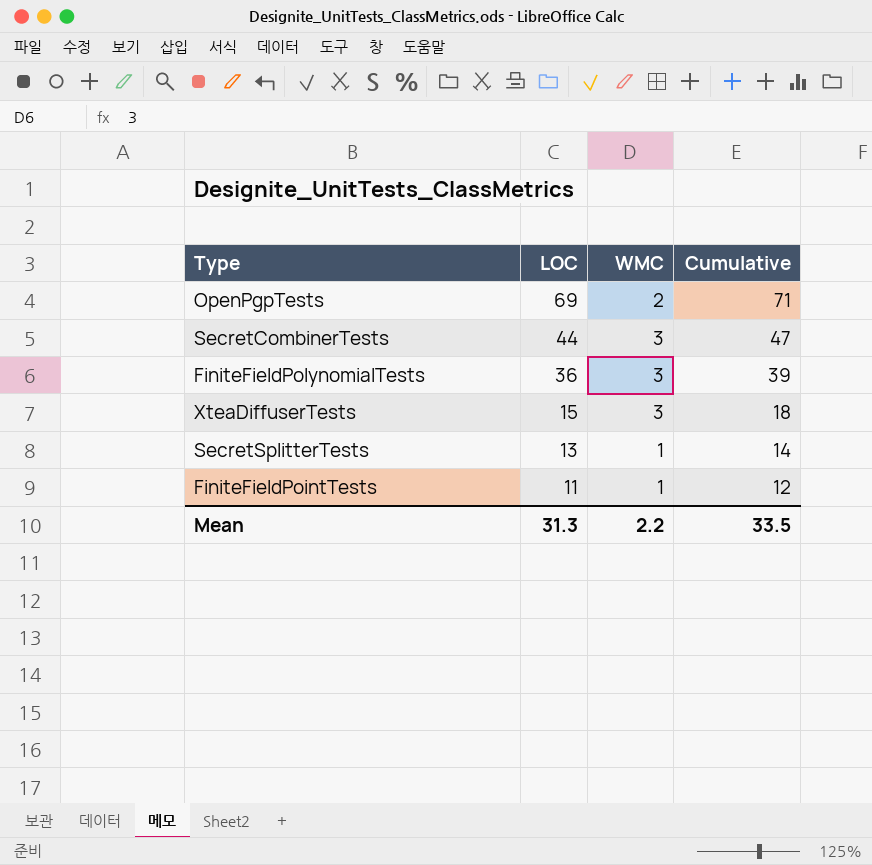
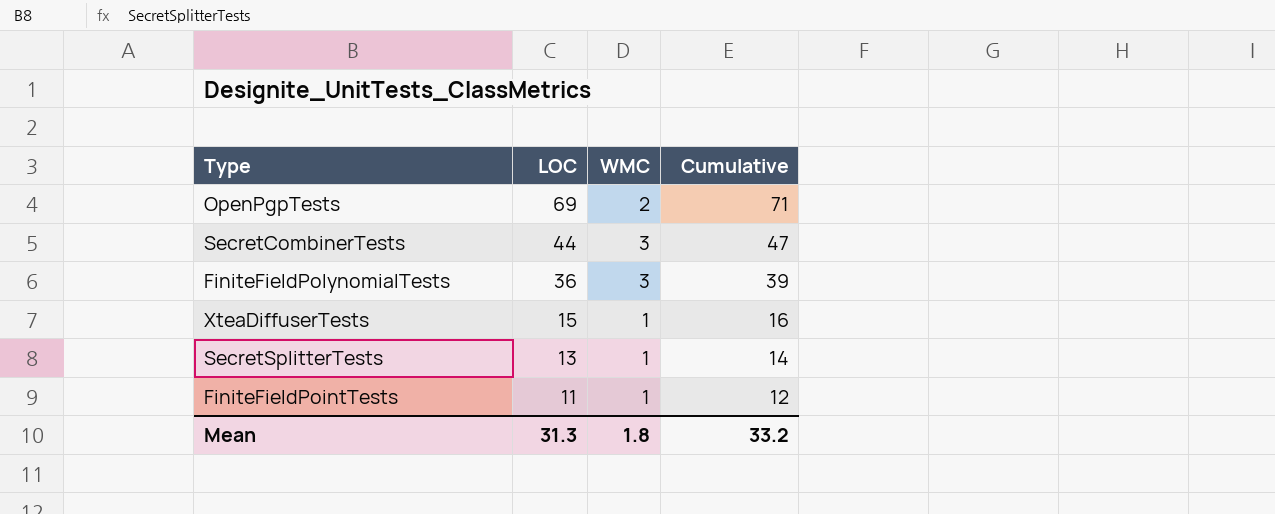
XteaDiffuserTests | WMC: 3 -> 1
XteaDiffuserTests | Cumulative: 18 -> 16
Mean | WMC: 2.2 -> 1.8
Mean | Cumulative: 33.5 -> 33.2

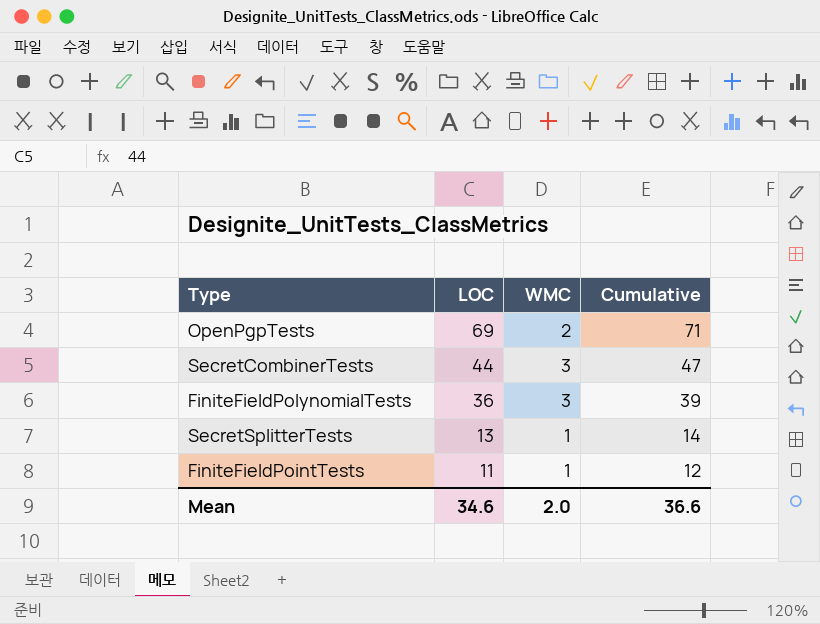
row XteaDiffuserTests: 15 | 1 | 16 -> none
Mean | LOC: 31.3 -> 34.6
Mean | WMC: 1.8 -> 2.0
Mean | Cumulative: 33.2 -> 36.6

